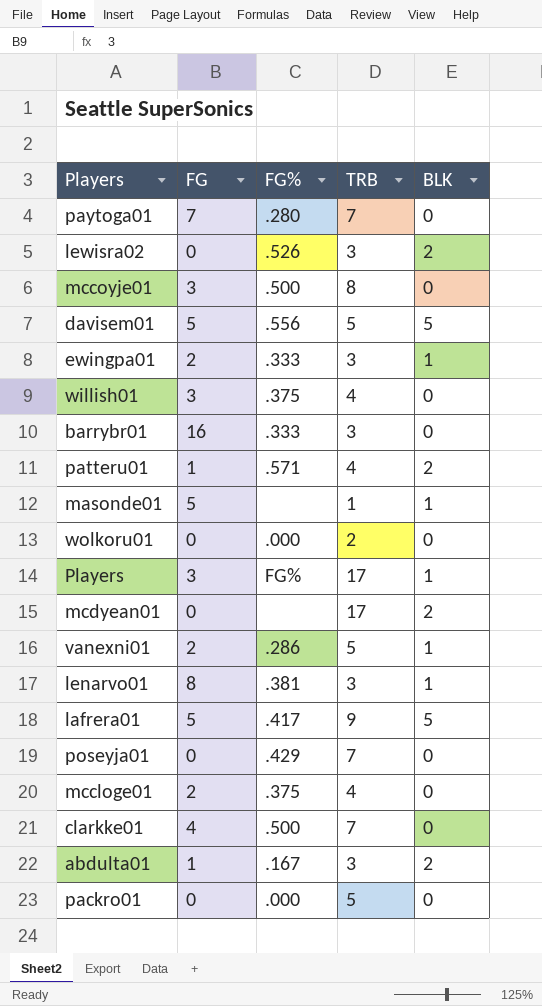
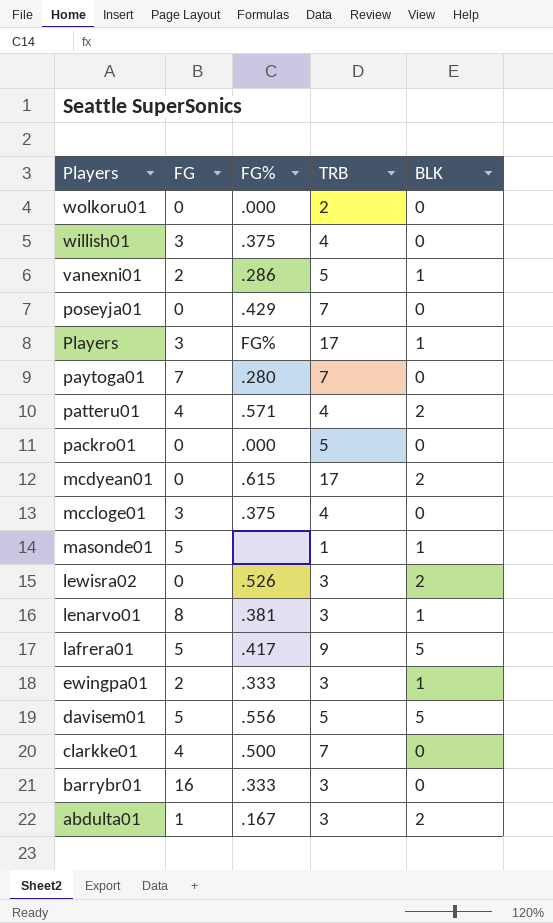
row order: none -> Players descending
row mccoyje01: 3 | .500 | 8 | 0 -> none
patteru01 | FG: 1 -> 4
mcdyean01 | FG%: none -> .615
mccloge01 | FG: 2 -> 3

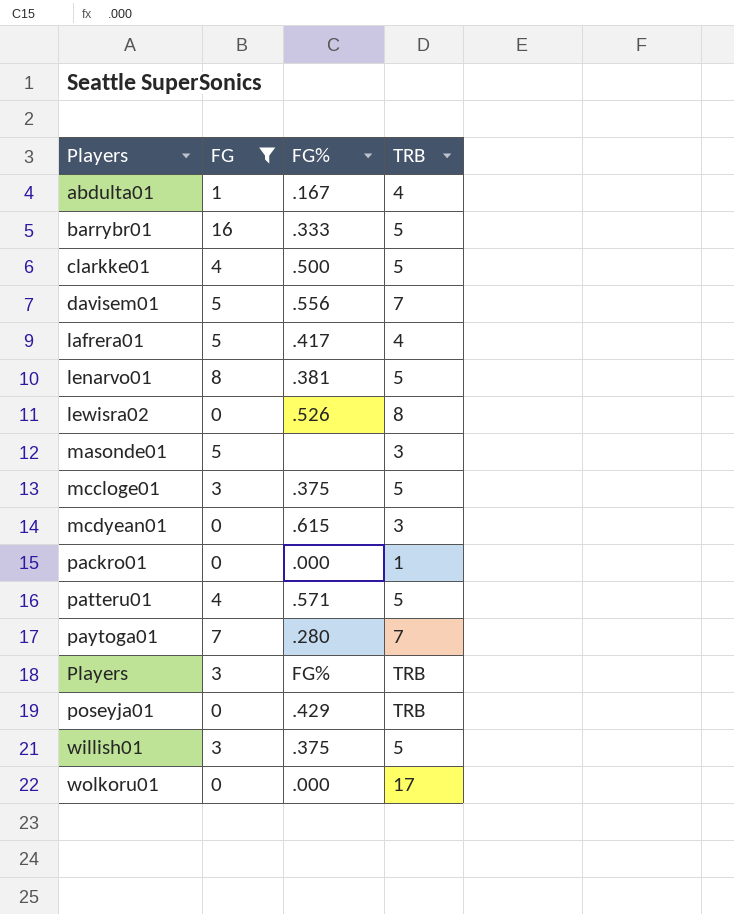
filter: none -> FG != 2
row order: Players descending -> Players ascending
column BLK | position: 5 -> none
abdulta01 | TRB: 3 -> 4
barrybr01 | TRB: 3 -> 5
clarkke01 | TRB: 7 -> 5
davisem01 | TRB: 5 -> 7
lafrera01 | TRB: 9 -> 4
lenarvo01 | TRB: 3 -> 5
lewisra02 | TRB: 3 -> 8
masonde01 | TRB: 1 -> 3
mccloge01 | TRB: 4 -> 5
mcdyean01 | TRB: 17 -> 3
packro01 | TRB: 5 -> 1
patteru01 | TRB: 4 -> 5
Players | TRB: 17 -> TRB
poseyja01 | TRB: 7 -> TRB
willish01 | TRB: 4 -> 5
wolkoru01 | TRB: 2 -> 17

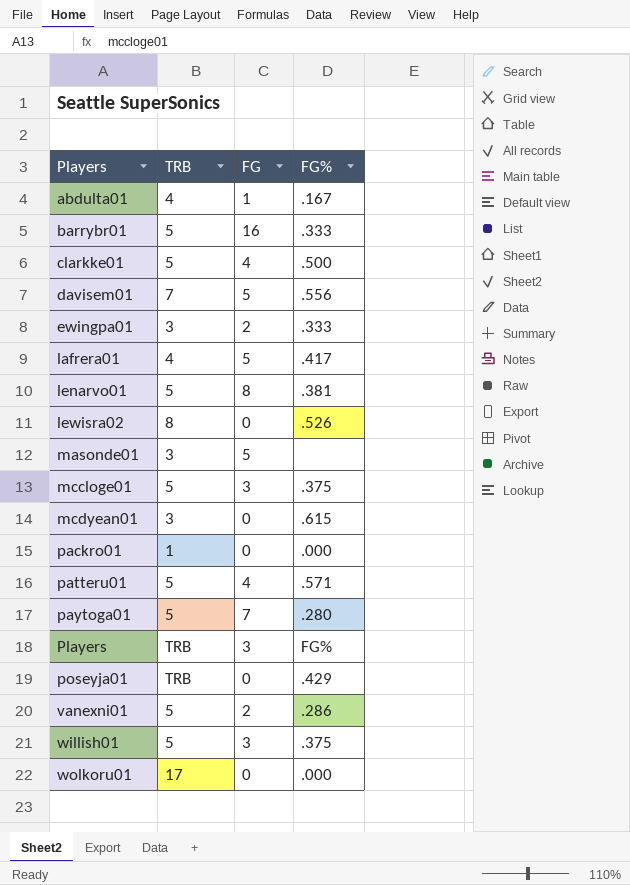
filter: FG != 2 -> none
column TRB | position: 4 -> 2
paytoga01 | TRB: 7 -> 5

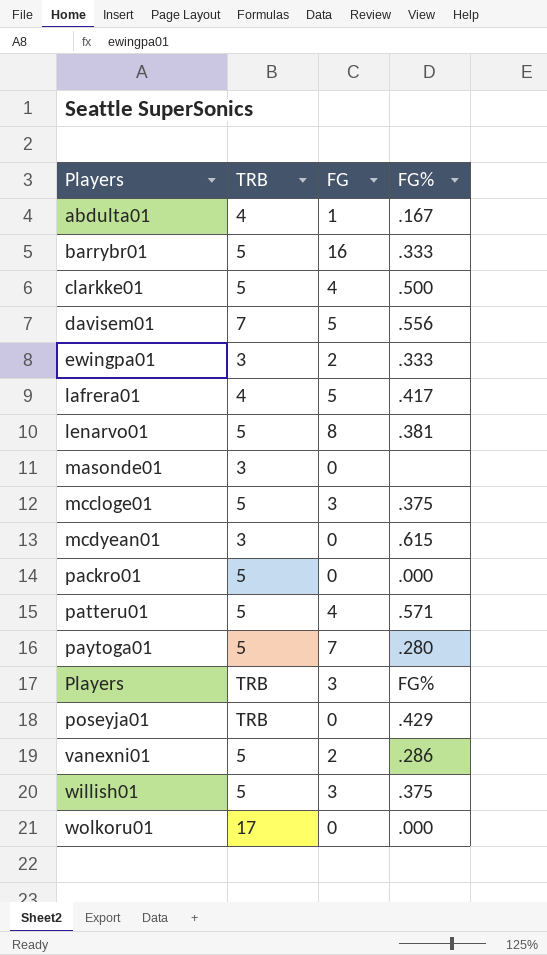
row lewisra02: 8 | 0 | .526 -> none
masonde01 | FG: 5 -> 0
packro01 | TRB: 1 -> 5

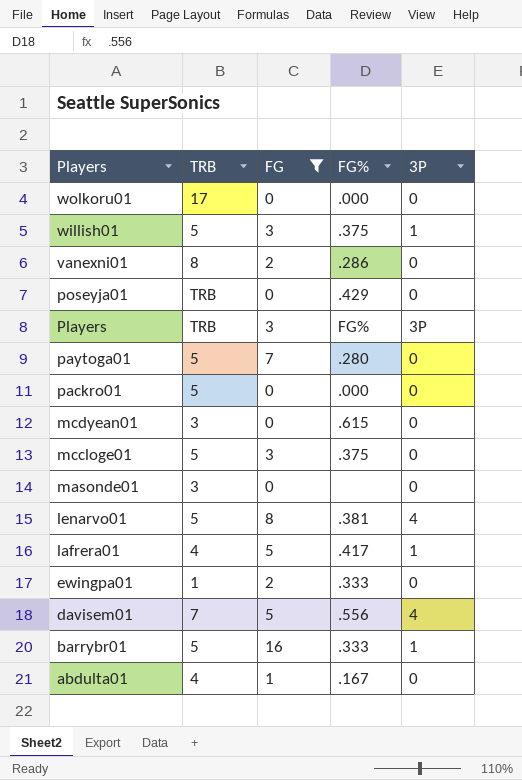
filter: none -> FG != 4
row order: Players ascending -> Players descending
column 3P | position: none -> 5
vanexni01 | TRB: 5 -> 8
ewingpa01 | TRB: 3 -> 1

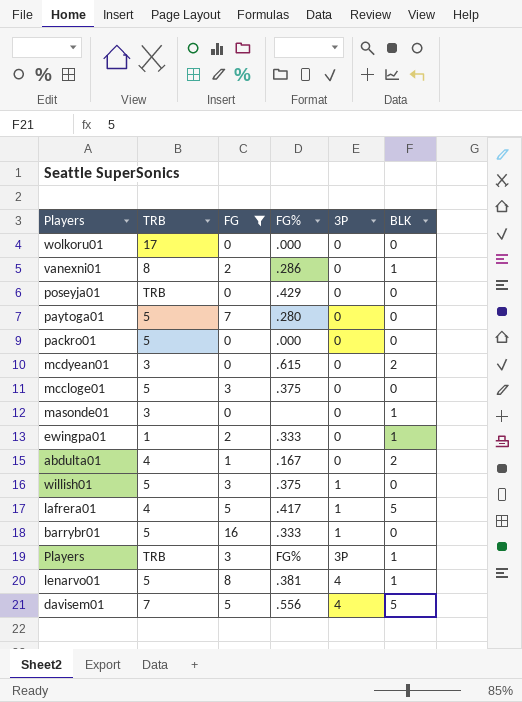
row order: Players descending -> 3P ascending
column BLK | position: none -> 6

